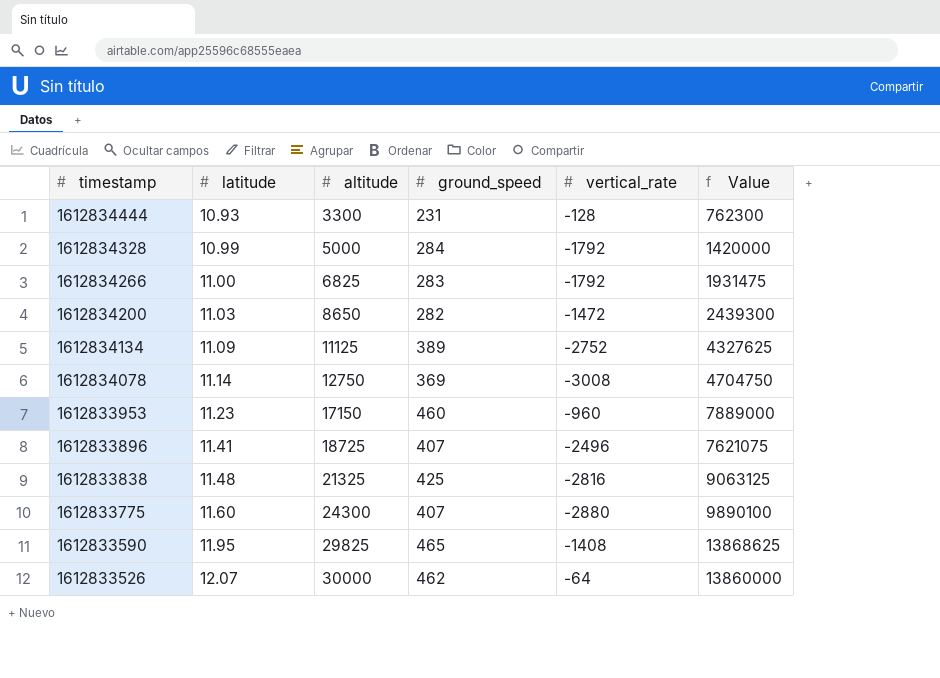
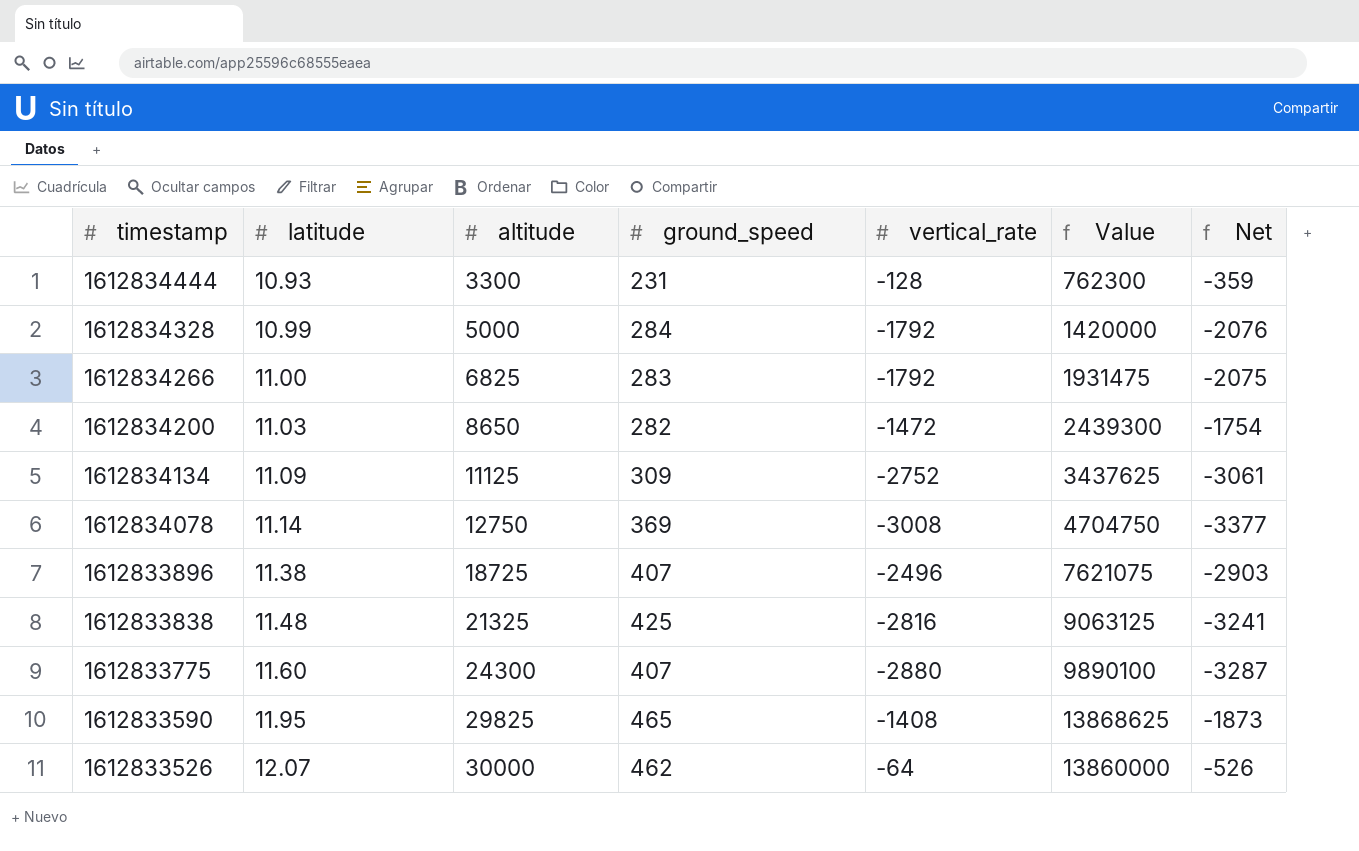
column Net | formula: none -> [vertical_rate] - [ground_speed]
row 1612833953: 11.23 | 17150 | 460 | -960 | 7889000 -> none
1612834134 | ground_speed: 389 -> 309
1612834134 | Value: 4327625 -> 3437625
1612833896 | latitude: 11.41 -> 11.38

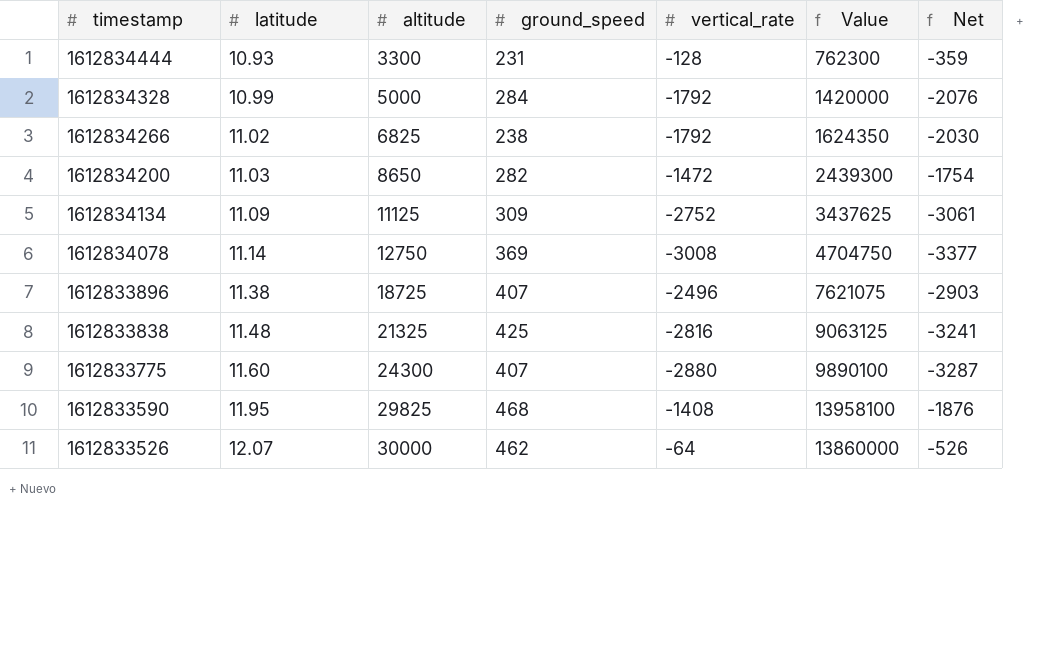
1612834266 | latitude: 11.00 -> 11.02
1612834266 | ground_speed: 283 -> 238
1612834266 | Value: 1931475 -> 1624350
1612834266 | Net: -2075 -> -2030
1612833590 | ground_speed: 465 -> 468
1612833590 | Value: 13868625 -> 13958100
1612833590 | Net: -1873 -> -1876

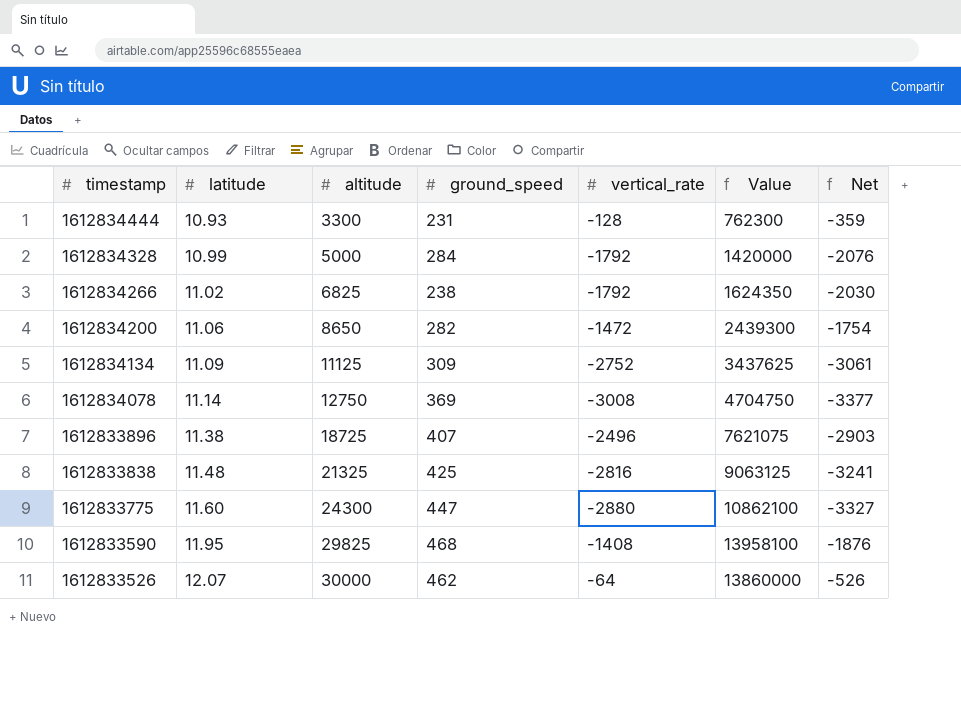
1612834200 | latitude: 11.03 -> 11.06
1612833775 | ground_speed: 407 -> 447
1612833775 | Value: 9890100 -> 10862100
1612833775 | Net: -3287 -> -3327

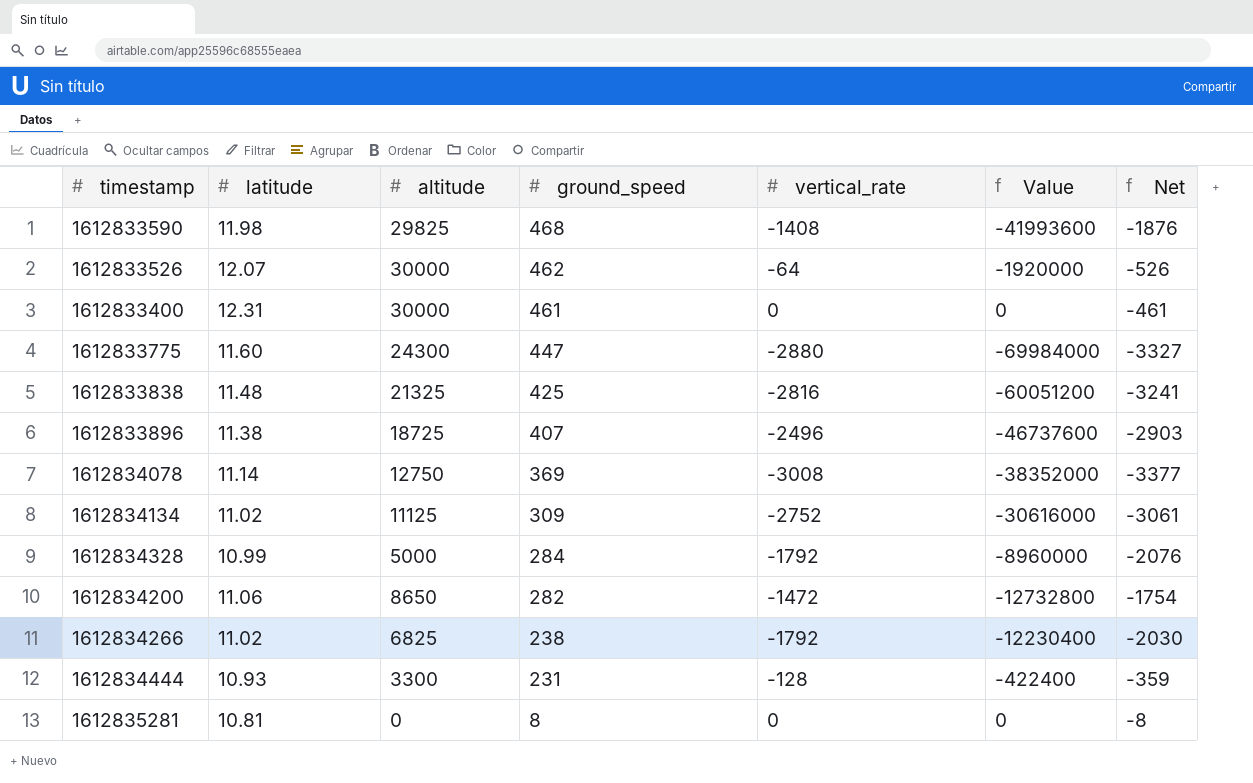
row order: timestamp descending -> ground_speed descending
column Value | formula: [altitude] * [ground_speed] -> [altitude] * [vertical_rate]
1612833590 | latitude: 11.95 -> 11.98
row 1612833400: none -> 12.31 | 30000 | 461 | 0 | 0 | -461
1612834134 | latitude: 11.09 -> 11.02
row 1612835281: none -> 10.81 | 0 | 8 | 0 | 0 | -8

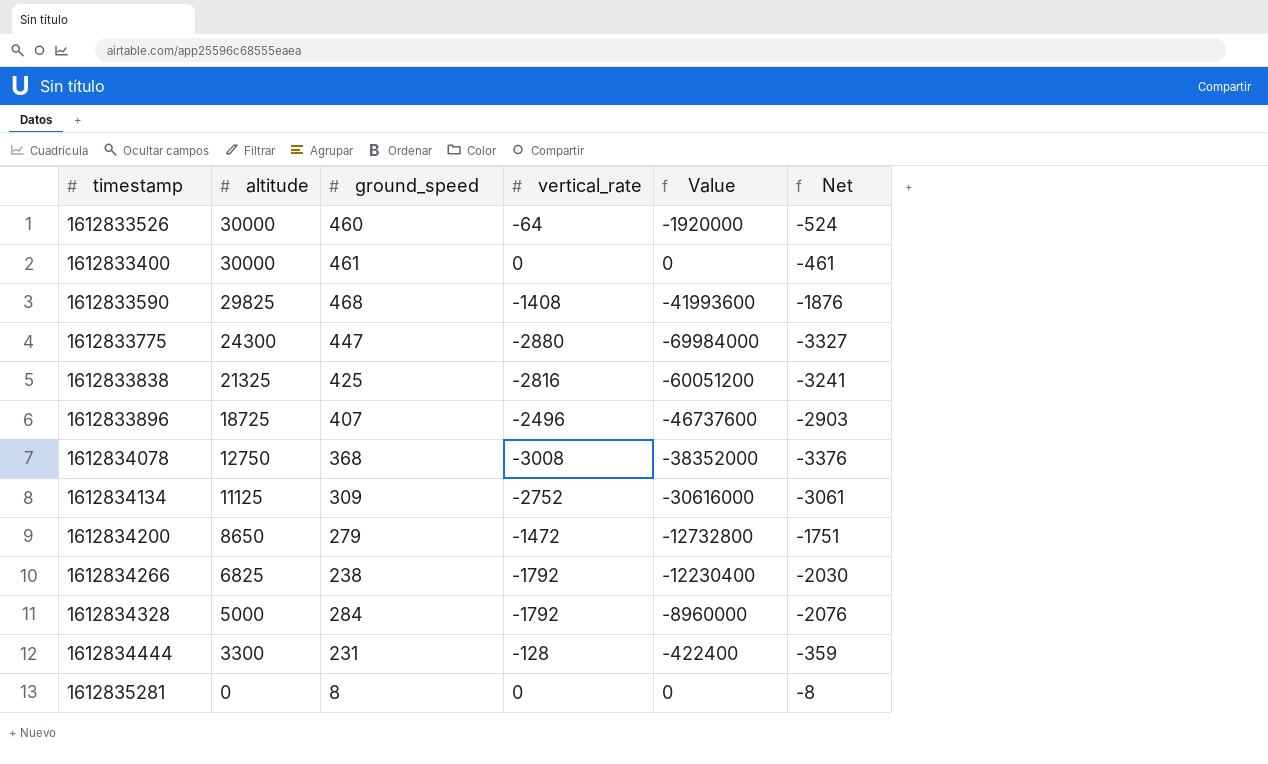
row order: ground_speed descending -> altitude descending
column latitude | position: 2 -> none
1612833526 | ground_speed: 462 -> 460
1612833526 | Net: -526 -> -524
1612834078 | ground_speed: 369 -> 368
1612834078 | Net: -3377 -> -3376
1612834200 | ground_speed: 282 -> 279
1612834200 | Net: -1754 -> -1751

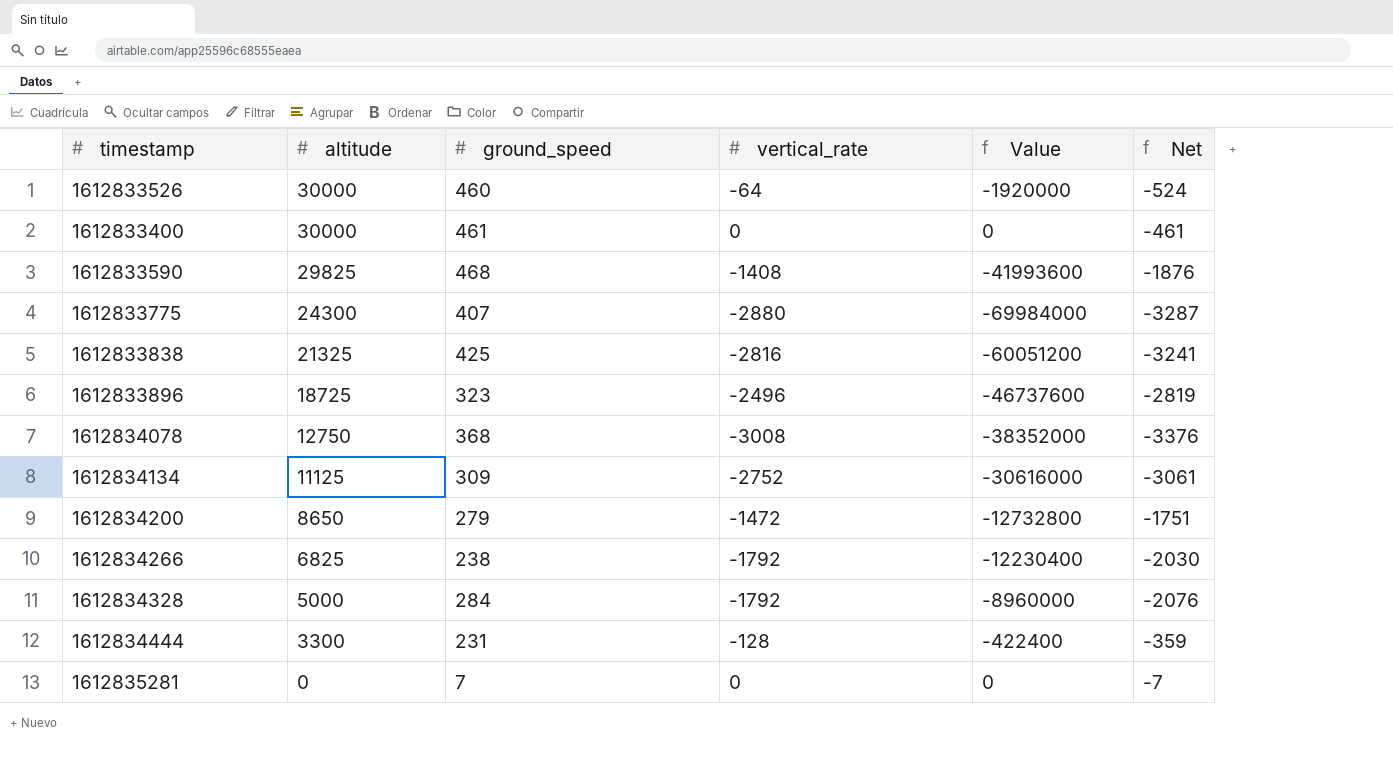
1612833775 | ground_speed: 447 -> 407
1612833775 | Net: -3327 -> -3287
1612833896 | ground_speed: 407 -> 323
1612833896 | Net: -2903 -> -2819
1612835281 | ground_speed: 8 -> 7
1612835281 | Net: -8 -> -7

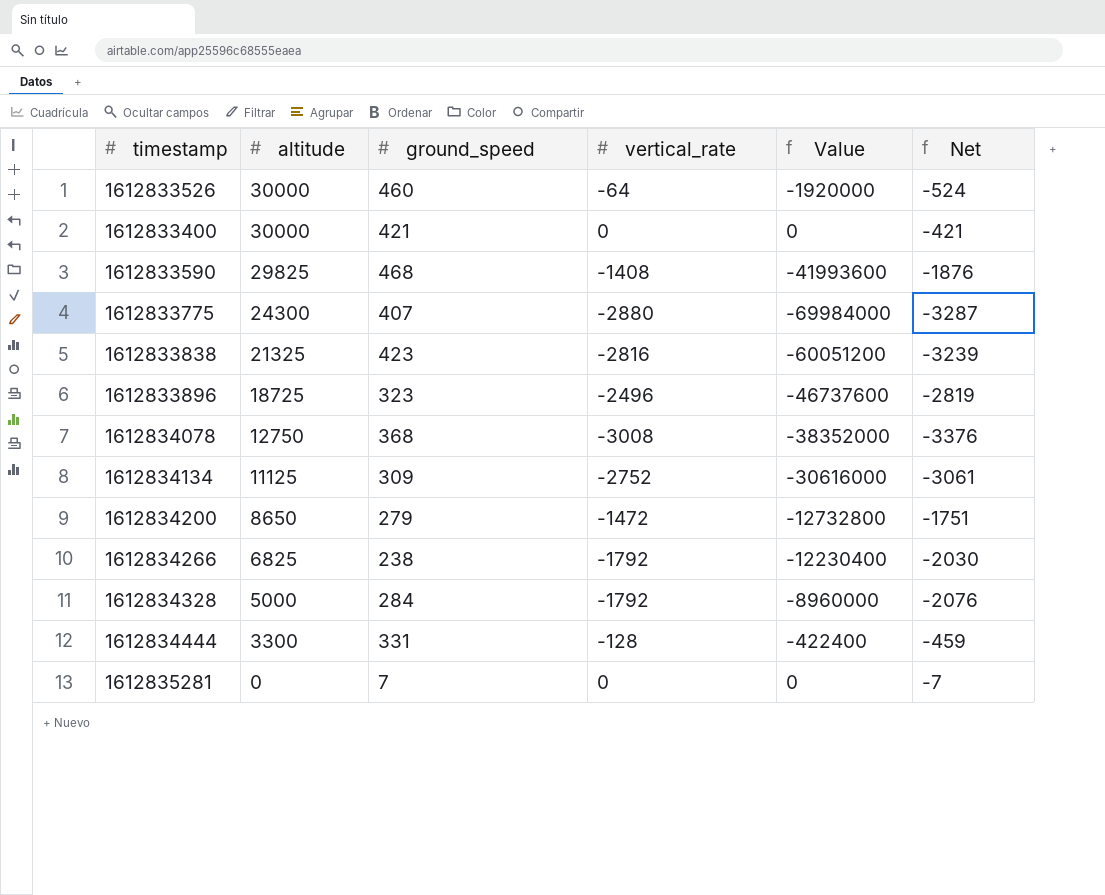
1612833400 | ground_speed: 461 -> 421
1612833400 | Net: -461 -> -421
1612833838 | ground_speed: 425 -> 423
1612833838 | Net: -3241 -> -3239
1612834444 | ground_speed: 231 -> 331
1612834444 | Net: -359 -> -459

